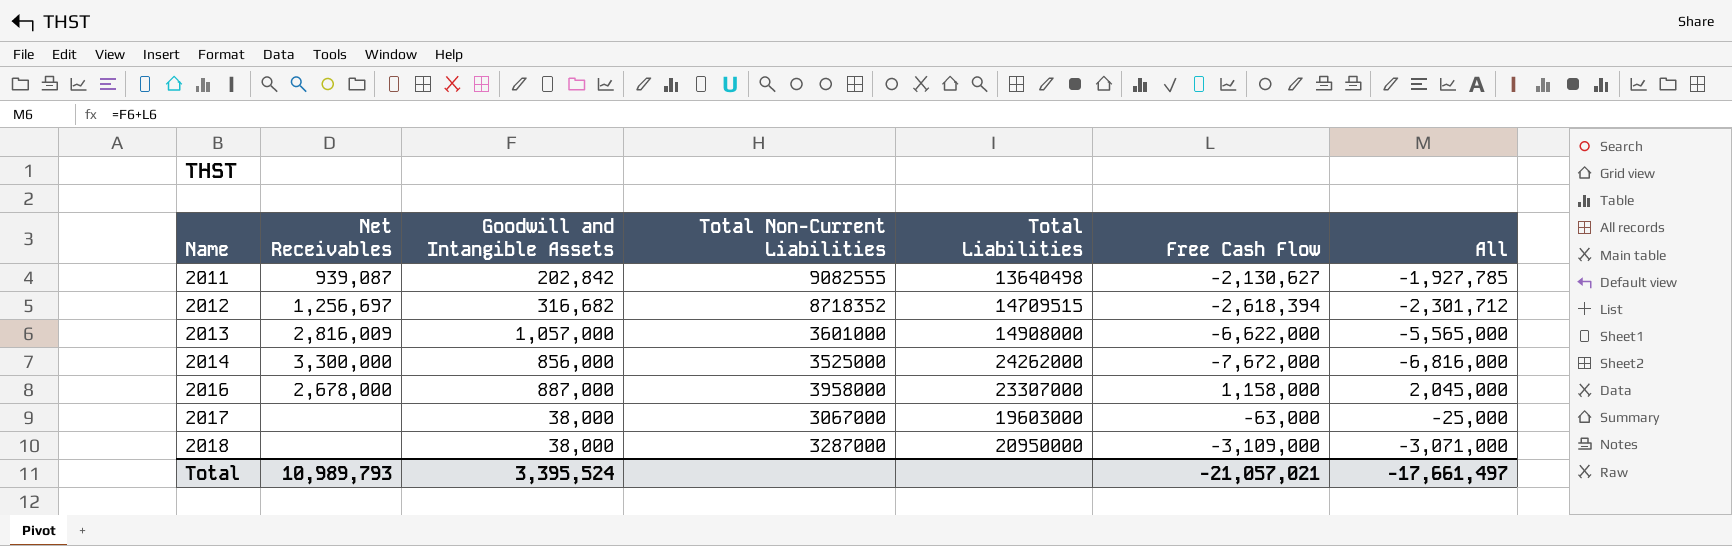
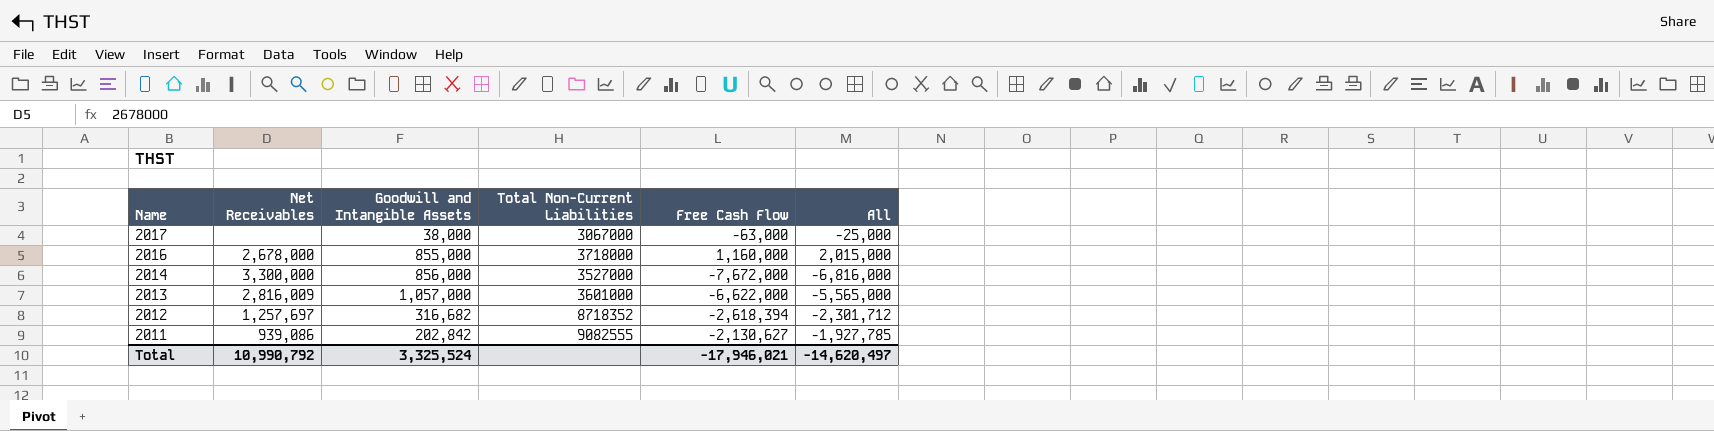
row order: Name ascending -> Name descending
column Total Liabilities | position: 5 -> none
row 2018: none | 38,000 | 3287000 | 20950000 | -3,109,000 | -3,071,000 -> none
2016 | Goodwill and Intangible Assets: 887,000 -> 855,000
2016 | Total Non-Current Liabilities: 3958000 -> 3718000
2016 | Free Cash Flow: 1,158,000 -> 1,160,000
2016 | All: 2,045,000 -> 2,015,000
2014 | Total Non-Current Liabilities: 3525000 -> 3527000
2012 | Net Receivables: 1,256,697 -> 1,257,697
2011 | Net Receivables: 939,087 -> 939,086
Total | Net Receivables: 10,989,793 -> 10,990,792
Total | Goodwill and Intangible Assets: 3,395,524 -> 3,325,524
Total | Free Cash Flow: -21,057,021 -> -17,946,021
Total | All: -17,661,497 -> -14,620,497

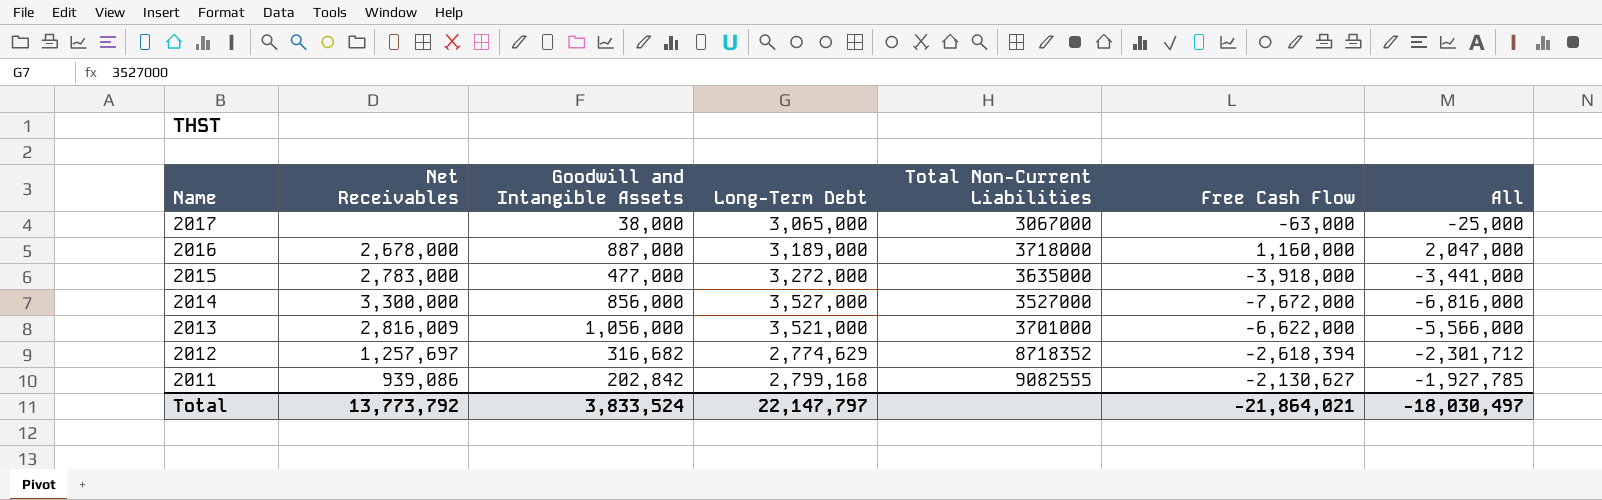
column Long-Term Debt | position: none -> 4
2016 | Goodwill and Intangible Assets: 855,000 -> 887,000
2016 | All: 2,015,000 -> 2,047,000
row 2015: none -> 2,783,000 | 477,000 | 3,272,000 | 3635000 | -3,918,000 | -3,441,000
2013 | Goodwill and Intangible Assets: 1,057,000 -> 1,056,000
2013 | Total Non-Current Liabilities: 3601000 -> 3701000
2013 | All: -5,565,000 -> -5,566,000
Total | Net Receivables: 10,990,792 -> 13,773,792
Total | Goodwill and Intangible Assets: 3,325,524 -> 3,833,524
Total | Free Cash Flow: -17,946,021 -> -21,864,021
Total | All: -14,620,497 -> -18,030,497

